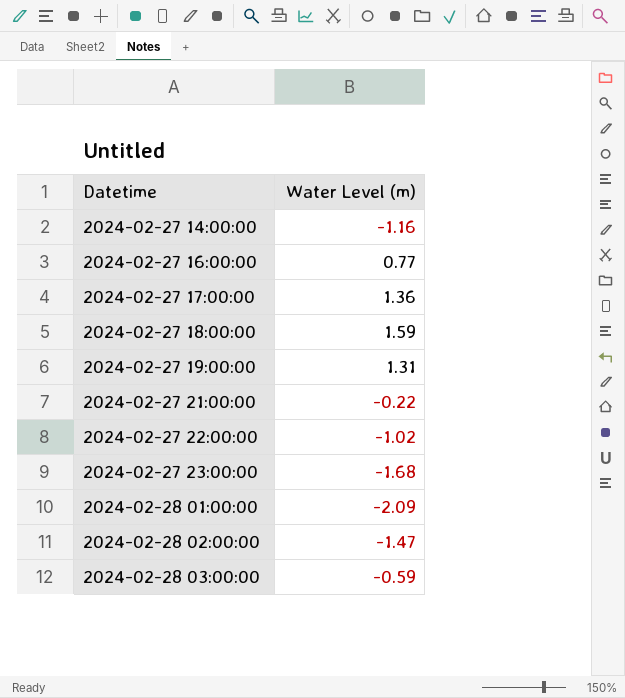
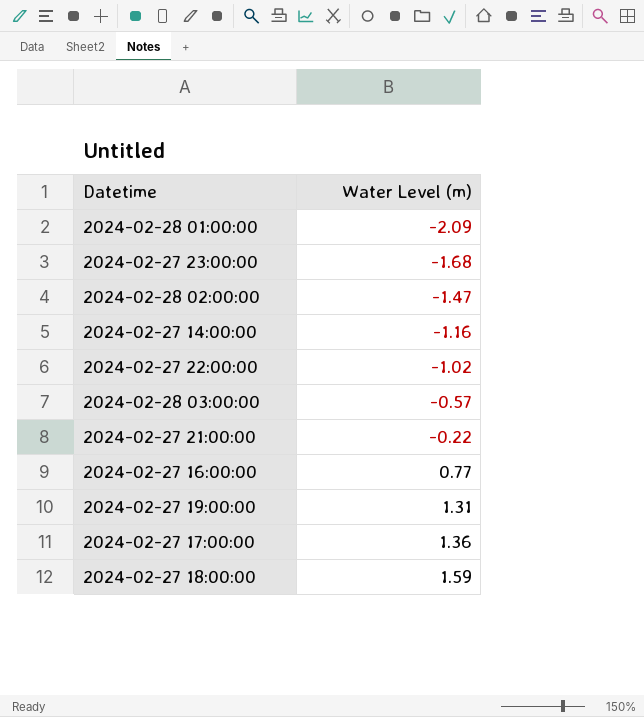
row order: Datetime ascending -> Water Level (m) ascending
2024-02-28 03:00:00 | Water Level (m): -0.59 -> -0.57

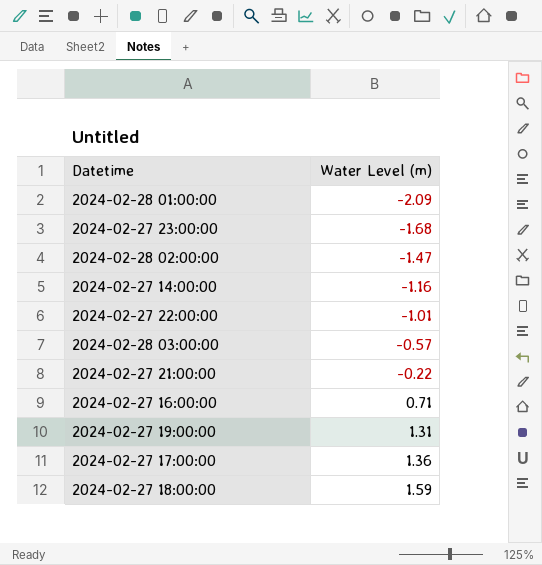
2024-02-27 22:00:00 | Water Level (m): -1.02 -> -1.01
2024-02-27 16:00:00 | Water Level (m): 0.77 -> 0.71

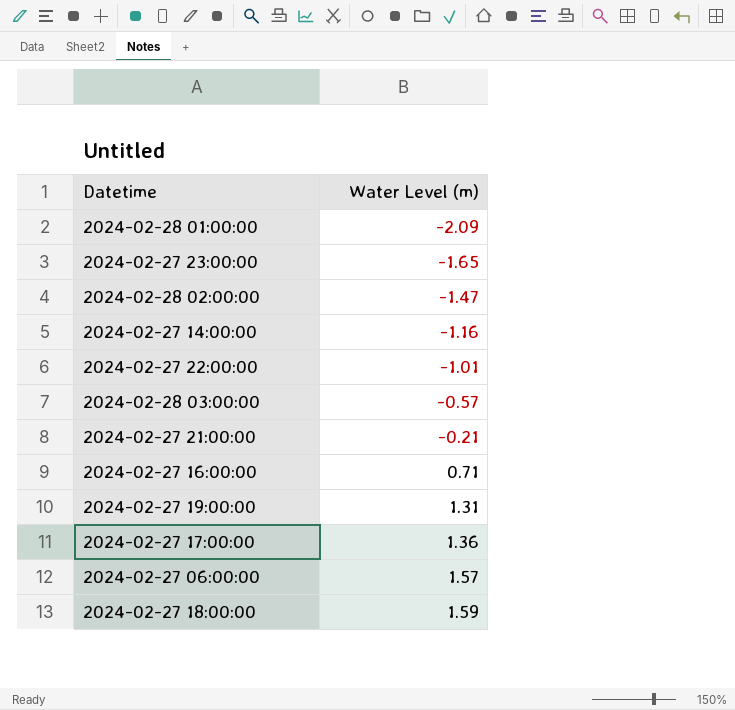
2024-02-27 23:00:00 | Water Level (m): -1.68 -> -1.65
2024-02-27 21:00:00 | Water Level (m): -0.22 -> -0.21
row 2024-02-27 06:00:00: none -> 1.57

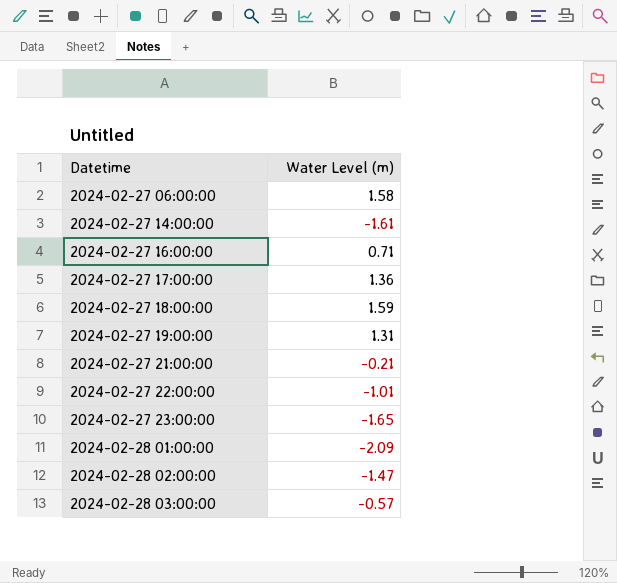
row order: Water Level (m) ascending -> Datetime ascending
2024-02-27 06:00:00 | Water Level (m): 1.57 -> 1.58
2024-02-27 14:00:00 | Water Level (m): -1.16 -> -1.61

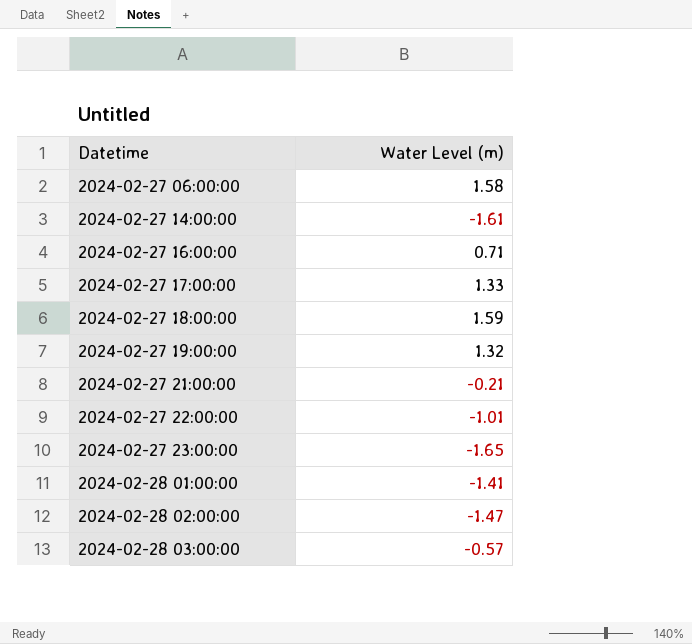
2024-02-27 17:00:00 | Water Level (m): 1.36 -> 1.33
2024-02-27 19:00:00 | Water Level (m): 1.31 -> 1.32
2024-02-28 01:00:00 | Water Level (m): -2.09 -> -1.41

